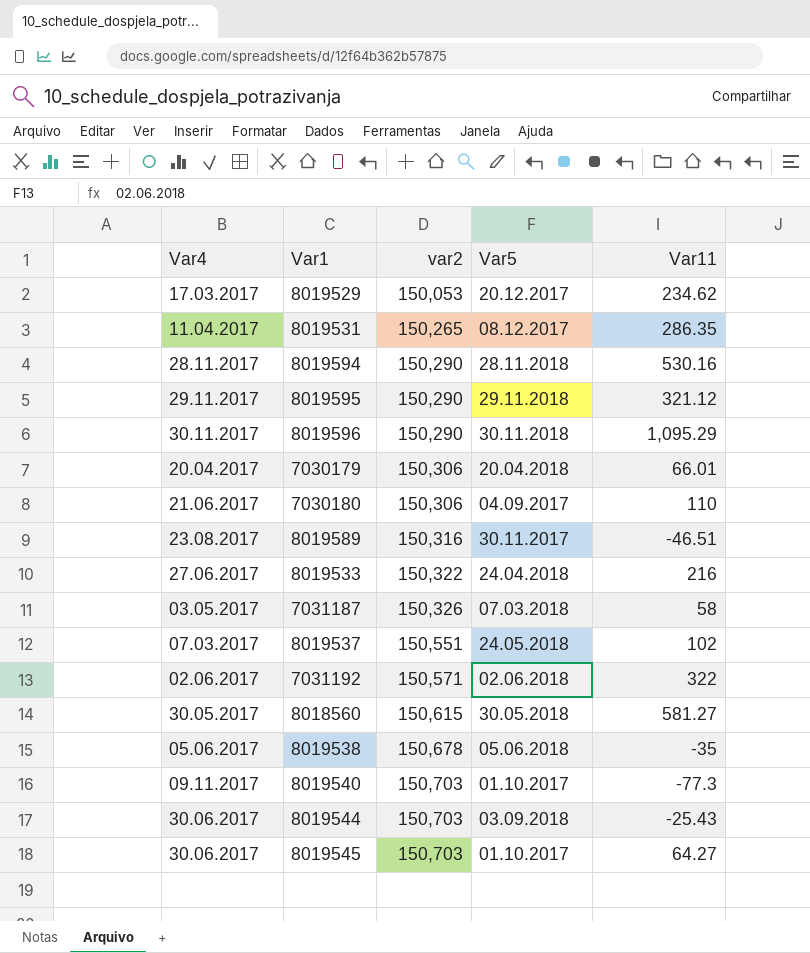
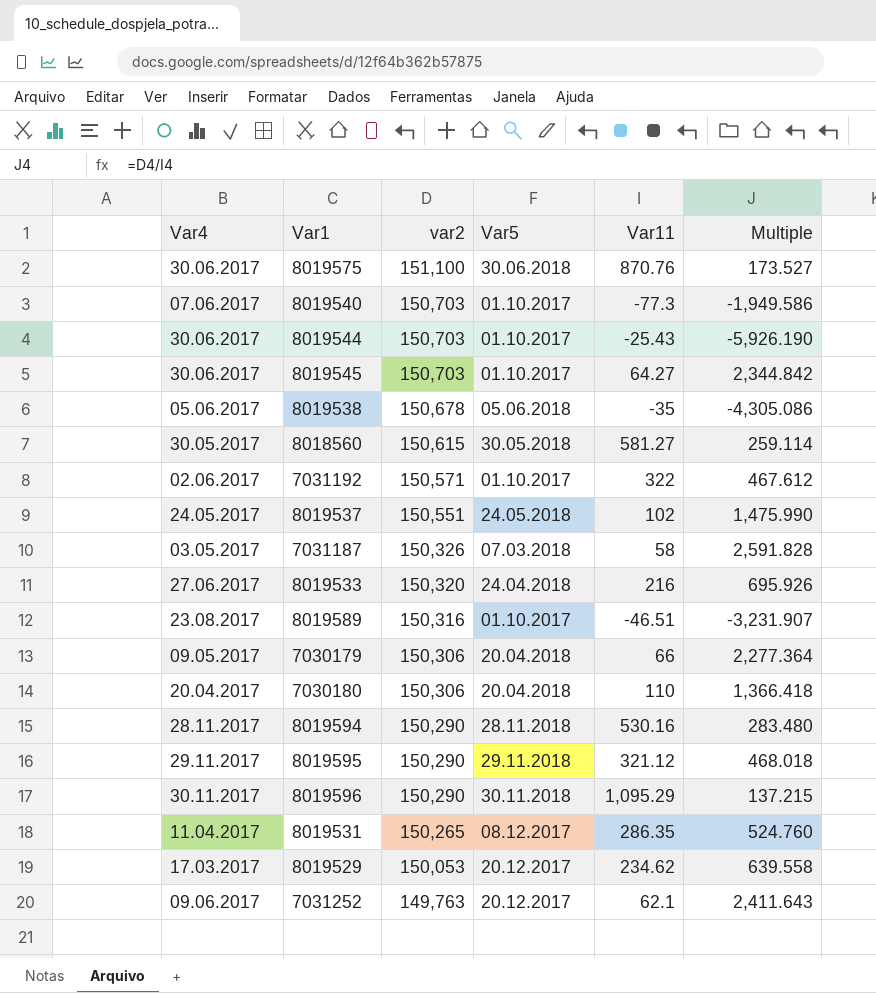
row order: var2 ascending -> var2 descending
column Multiple | formula: none -> [var2] / [Var11]
row 8019575: none -> 30.06.2017 | 151,100 | 30.06.2018 | 870.76 | 173.527
8019540 | Var4: 09.11.2017 -> 07.06.2017
8019544 | Var5: 03.09.2018 -> 01.10.2017
7031192 | Var5: 02.06.2018 -> 01.10.2017
8019537 | Var4: 07.03.2017 -> 24.05.2017
8019533 | var2: 150,322 -> 150,320
8019589 | Var5: 30.11.2017 -> 01.10.2017
7030179 | Var4: 20.04.2017 -> 09.05.2017
7030179 | Var11: 66.01 -> 66
7030180 | Var4: 21.06.2017 -> 20.04.2017
7030180 | Var5: 04.09.2017 -> 20.04.2018
row 7031252: none -> 09.06.2017 | 149,763 | 20.12.2017 | 62.1 | 2,411.643

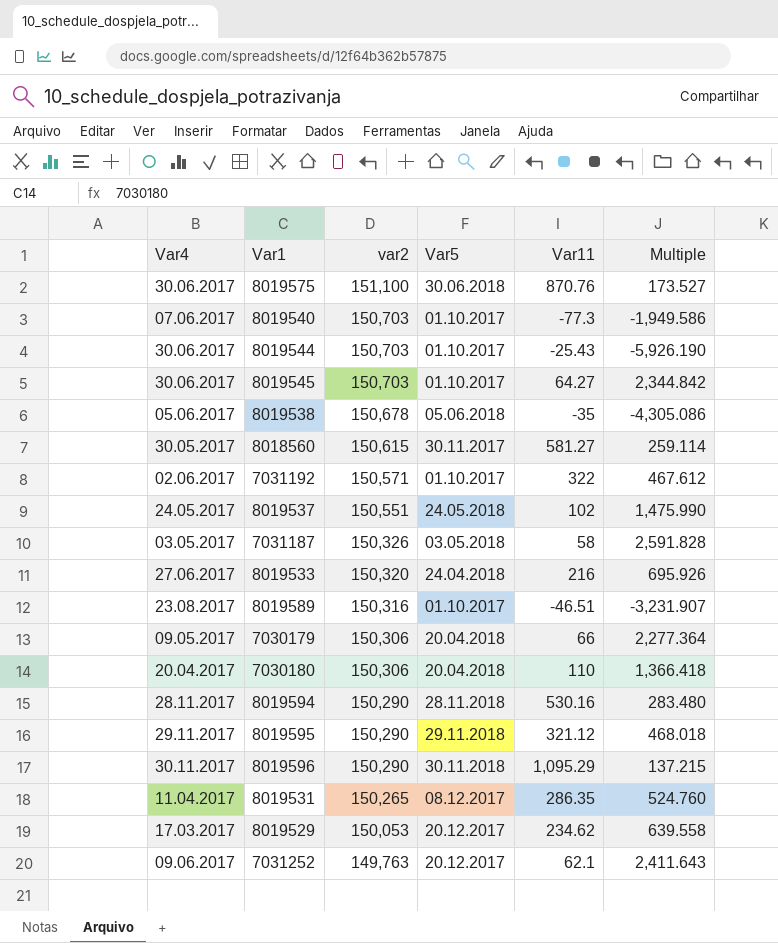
8018560 | Var5: 30.05.2018 -> 30.11.2017
7031187 | Var5: 07.03.2018 -> 03.05.2018

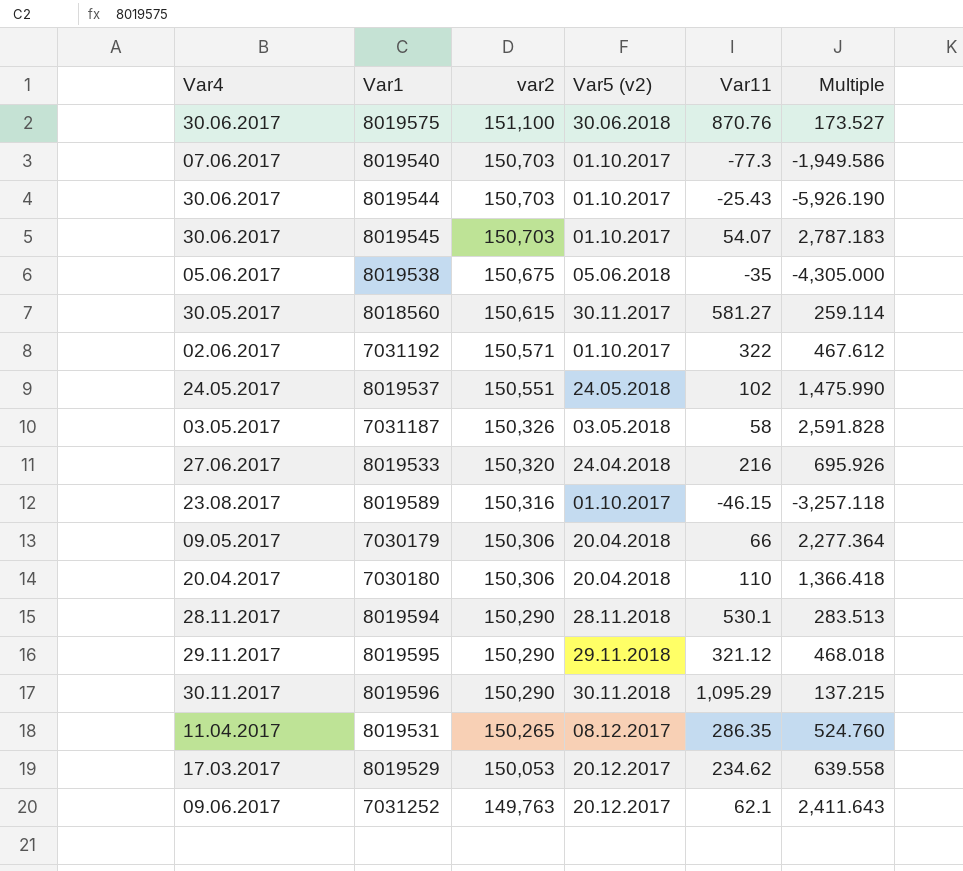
column name: Var5 -> Var5 (v2)
8019545 | Var11: 64.27 -> 54.07
8019545 | Multiple: 2,344.842 -> 2,787.183
8019538 | var2: 150,678 -> 150,675
8019538 | Multiple: -4,305.086 -> -4,305.000
8019589 | Var11: -46.51 -> -46.15
8019589 | Multiple: -3,231.907 -> -3,257.118
8019594 | Var11: 530.16 -> 530.1
8019594 | Multiple: 283.480 -> 283.513

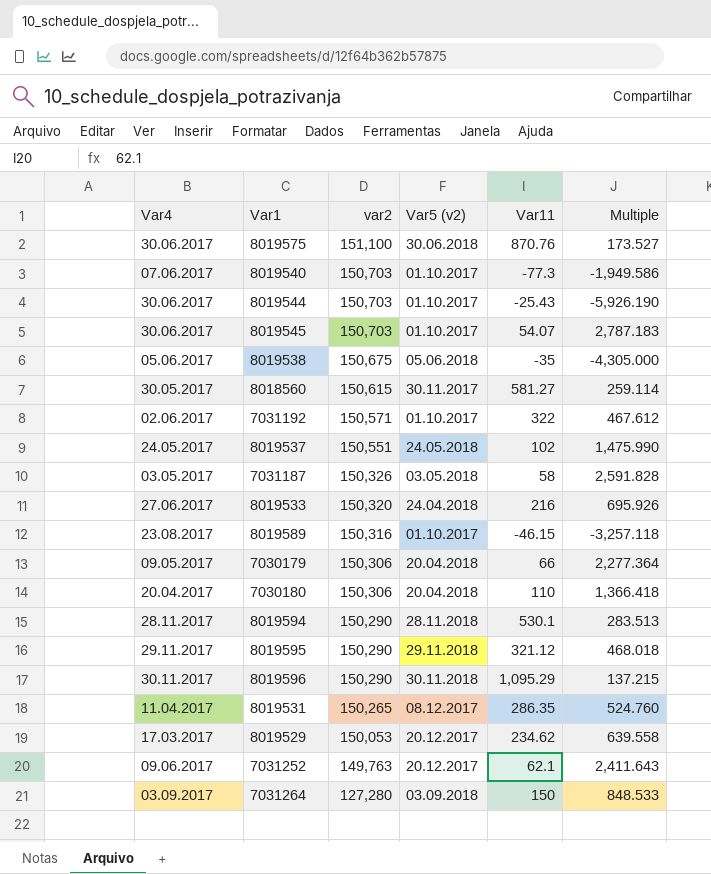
row 7031264: none -> 03.09.2017 | 127,280 | 03.09.2018 | 150 | 848.533

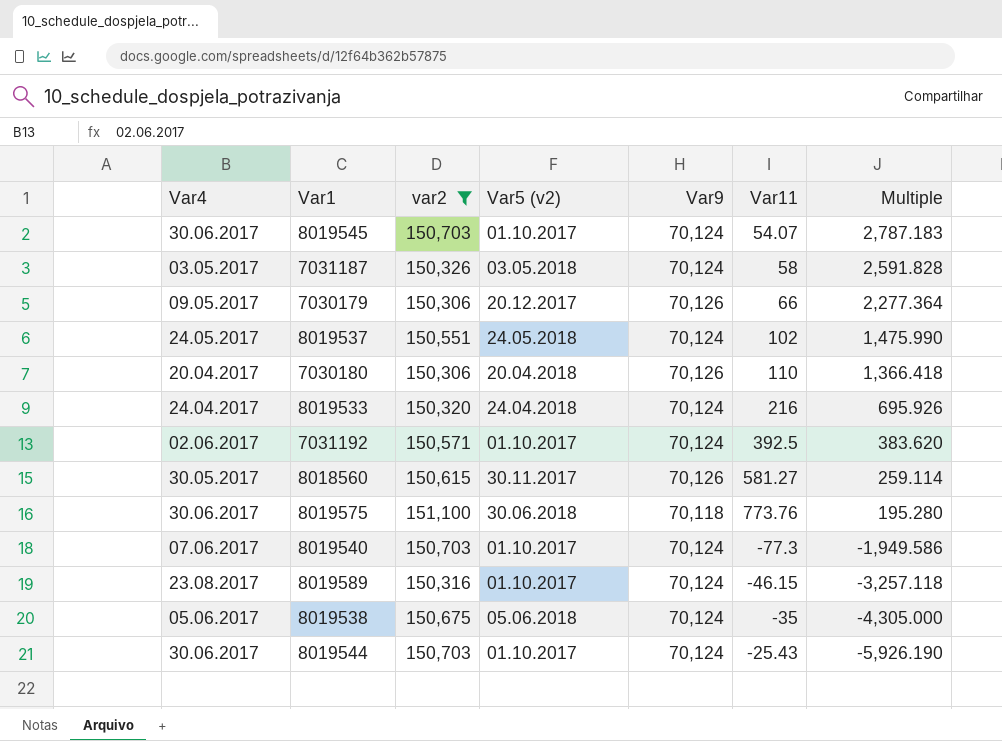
filter: none -> var2 >= 150,306
row order: var2 descending -> Multiple descending
column Var9 | position: none -> 5
7030179 | Var5 (v2): 20.04.2018 -> 20.12.2017
8019533 | Var4: 27.06.2017 -> 24.04.2017
7031192 | Var11: 322 -> 392.5
7031192 | Multiple: 467.612 -> 383.620
8019575 | Var11: 870.76 -> 773.76
8019575 | Multiple: 173.527 -> 195.280

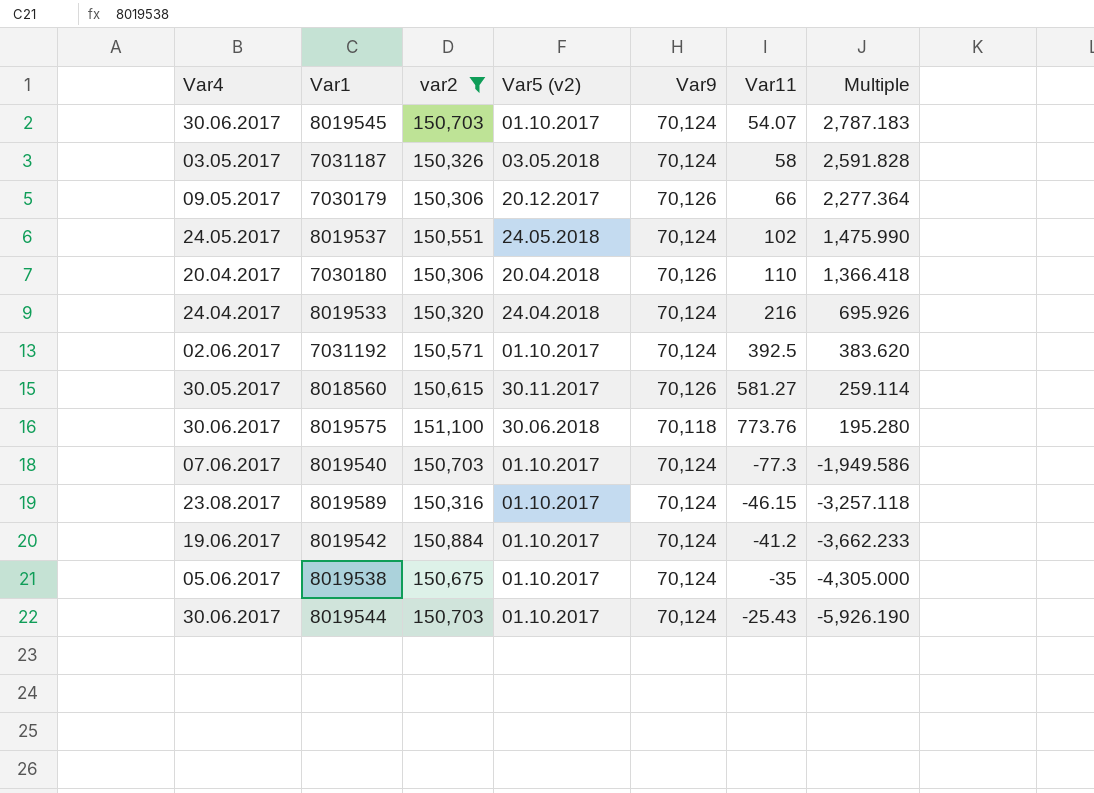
row 8019542: none -> 19.06.2017 | 150,884 | 01.10.2017 | 70,124 | -41.2 | -3,662.233
8019538 | Var5 (v2): 05.06.2018 -> 01.10.2017

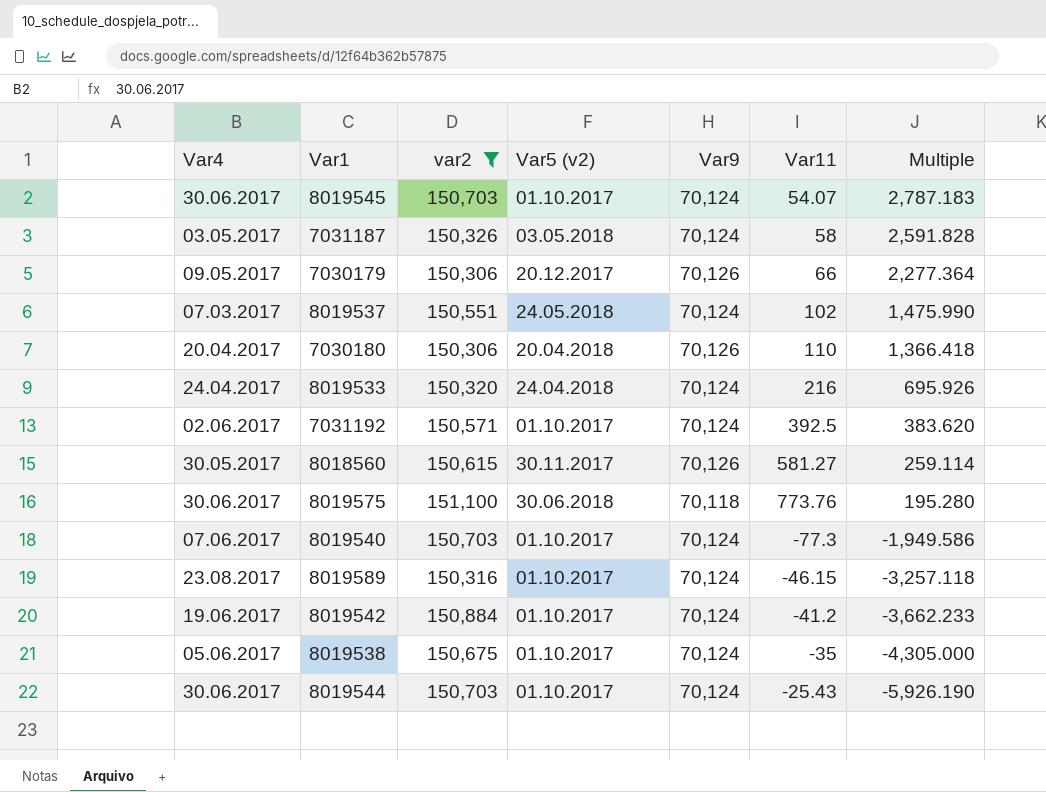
8019537 | Var4: 24.05.2017 -> 07.03.2017

